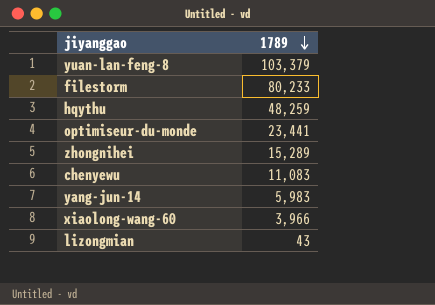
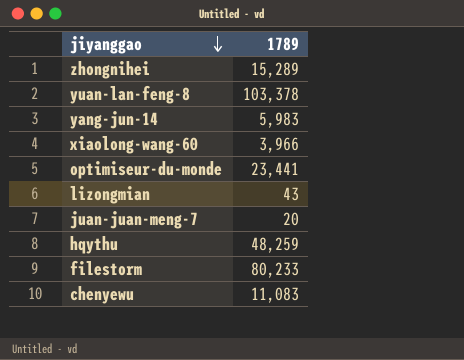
row order: 1789 descending -> jiyanggao descending
yuan-lan-feng-8 | 1789: 103,379 -> 103,378
row juan-juan-meng-7: none -> 20

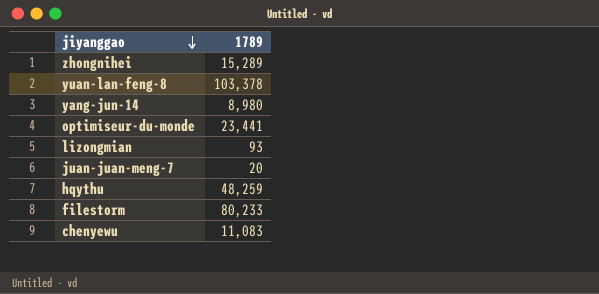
row xiaolong-wang-60: 3,966 -> none
yang-jun-14 | 1789: 5,983 -> 8,980
lizongmian | 1789: 43 -> 93

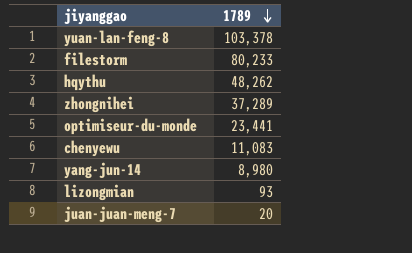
row order: jiyanggao descending -> 1789 descending
hqythu | 1789: 48,259 -> 48,262
zhongnihei | 1789: 15,289 -> 37,289

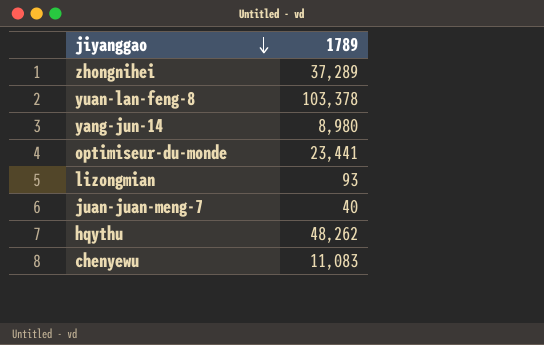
row order: 1789 descending -> jiyanggao descending
row filestorm: 80,233 -> none
juan-juan-meng-7 | 1789: 20 -> 40

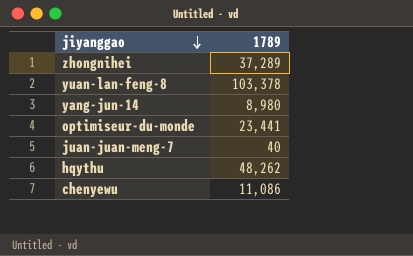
row lizongmian: 93 -> none
chenyewu | 1789: 11,083 -> 11,086

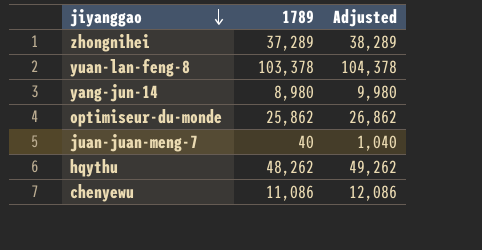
column Adjusted | formula: none -> [1789] + 1000
optimiseur-du-monde | 1789: 23,441 -> 25,862

